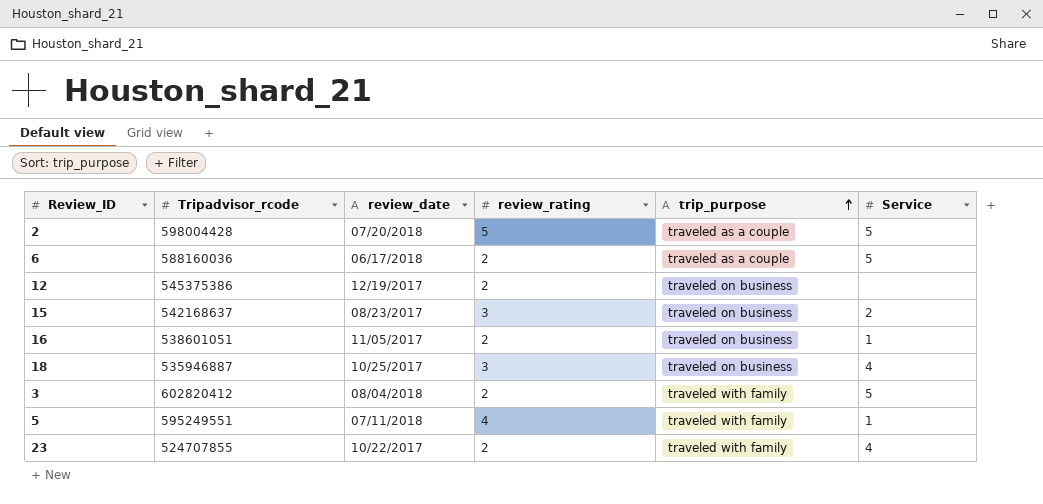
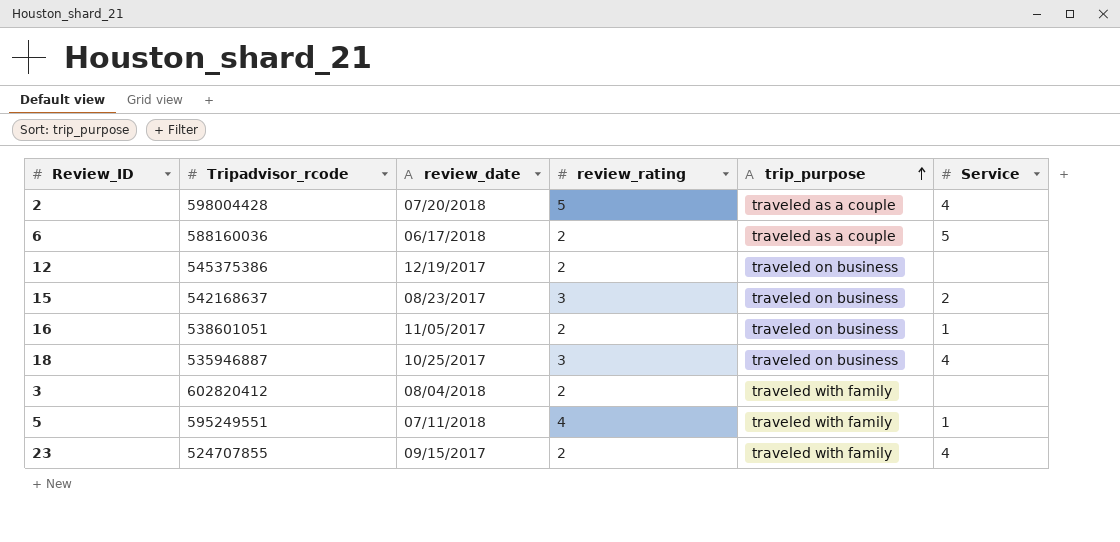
2 | Service: 5 -> 4
3 | Service: 5 -> none
23 | review_date: 10/22/2017 -> 09/15/2017

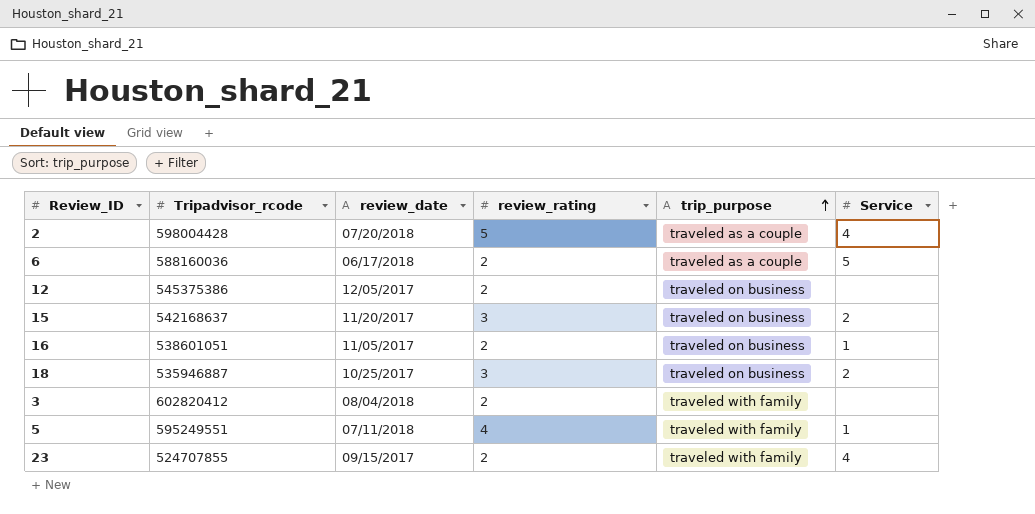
12 | review_date: 12/19/2017 -> 12/05/2017
15 | review_date: 08/23/2017 -> 11/20/2017
18 | Service: 4 -> 2

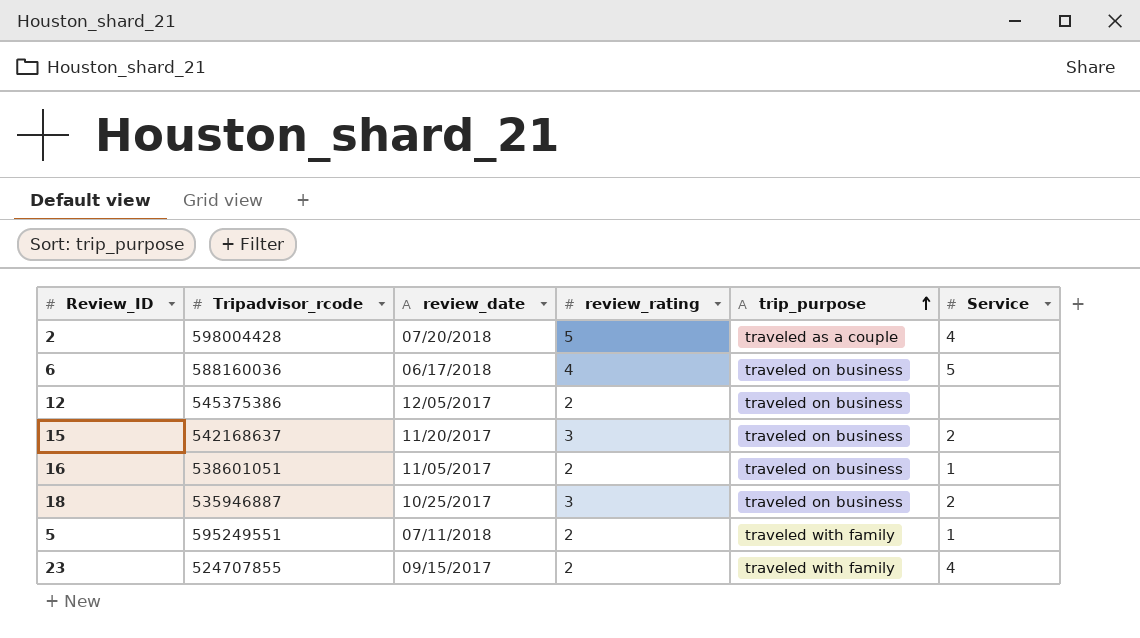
row 3: 602820412 | 08/04/2018 | 2 | traveled with family | none -> none
6 | review_rating: 2 -> 4
6 | trip_purpose: traveled as a couple -> traveled on business
5 | review_rating: 4 -> 2

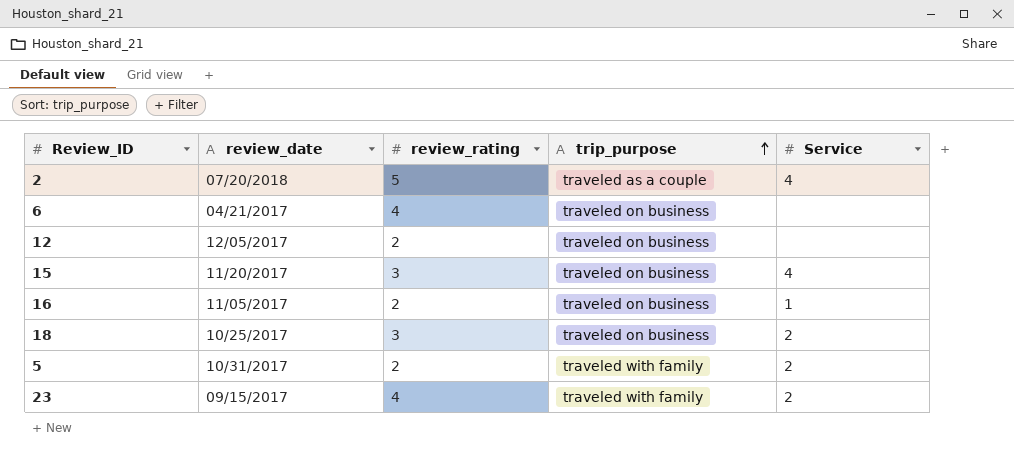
column Tripadvisor_rcode | position: 2 -> none
6 | review_date: 06/17/2018 -> 04/21/2017
6 | Service: 5 -> none
15 | Service: 2 -> 4
5 | review_date: 07/11/2018 -> 10/31/2017
5 | Service: 1 -> 2
23 | review_rating: 2 -> 4
23 | Service: 4 -> 2

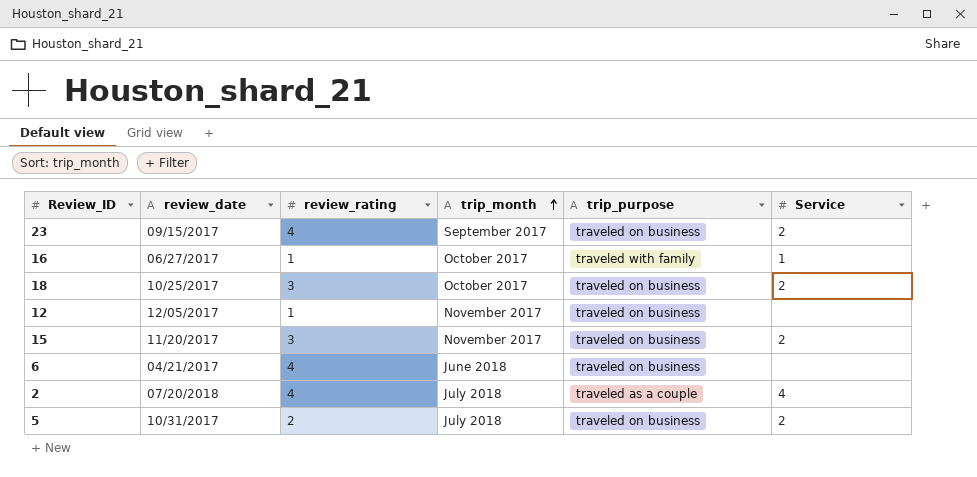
row order: trip_purpose ascending -> trip_month ascending
column trip_month | position: none -> 4
23 | trip_purpose: traveled with family -> traveled on business
16 | review_date: 11/05/2017 -> 06/27/2017
16 | review_rating: 2 -> 1
16 | trip_purpose: traveled on business -> traveled with family
12 | review_rating: 2 -> 1
15 | Service: 4 -> 2
2 | review_rating: 5 -> 4
5 | trip_purpose: traveled with family -> traveled on business

